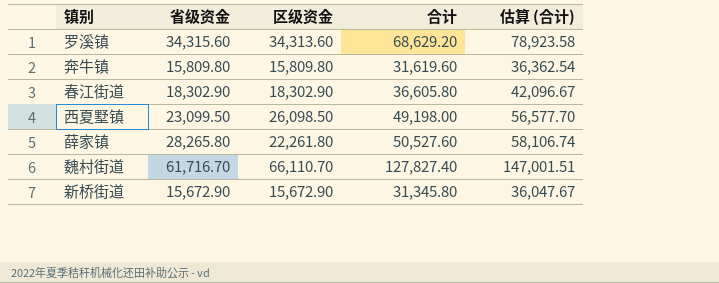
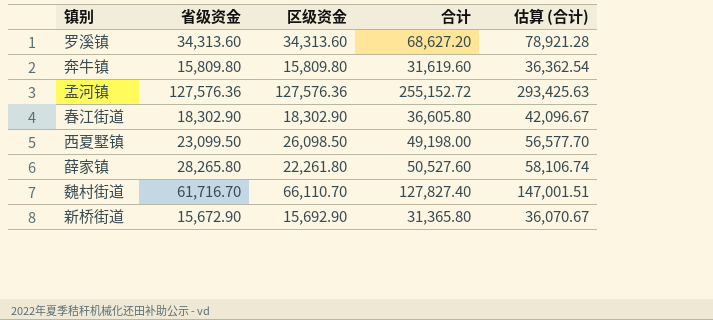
罗溪镇 | 省级资金: 34,315.60 -> 34,313.60
罗溪镇 | 合计: 68,629.20 -> 68,627.20
罗溪镇 | 估算 (合计): 78,923.58 -> 78,921.28
row 孟河镇: none -> 127,576.36 | 127,576.36 | 255,152.72 | 293,425.63
新桥街道 | 区级资金: 15,672.90 -> 15,692.90
新桥街道 | 合计: 31,345.80 -> 31,365.80
新桥街道 | 估算 (合计): 36,047.67 -> 36,070.67

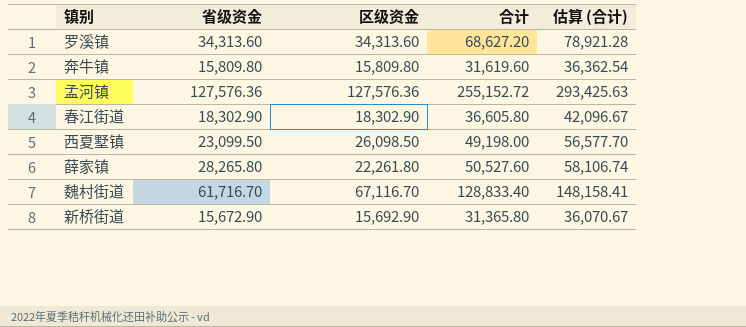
魏村街道 | 区级资金: 66,110.70 -> 67,116.70
魏村街道 | 合计: 127,827.40 -> 128,833.40
魏村街道 | 估算 (合计): 147,001.51 -> 148,158.41

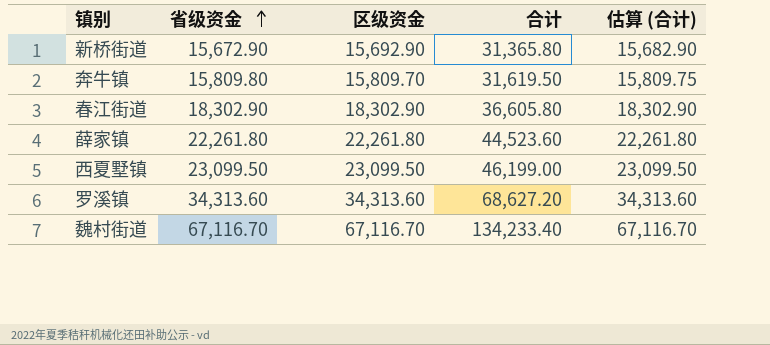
row order: none -> 省级资金 ascending
column 估算 (合计) | formula: [合计] * 1.15 -> [合计] * 0.5
row 孟河镇: 127,576.36 | 127,576.36 | 255,152.72 | 293,425.63 -> none
奔牛镇 | 区级资金: 15,809.80 -> 15,809.70
奔牛镇 | 合计: 31,619.60 -> 31,619.50
薛家镇 | 省级资金: 28,265.80 -> 22,261.80
薛家镇 | 合计: 50,527.60 -> 44,523.60
西夏墅镇 | 区级资金: 26,098.50 -> 23,099.50
西夏墅镇 | 合计: 49,198.00 -> 46,199.00
魏村街道 | 省级资金: 61,716.70 -> 67,116.70
魏村街道 | 合计: 128,833.40 -> 134,233.40

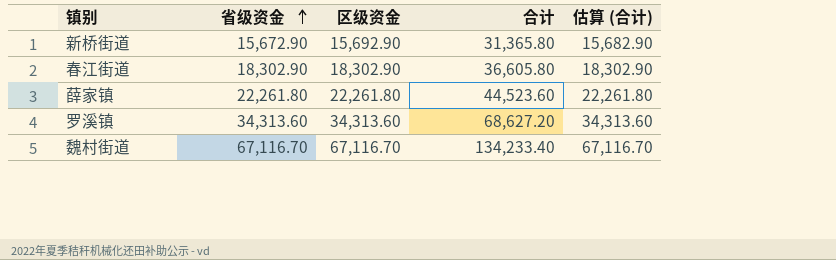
row 奔牛镇: 15,809.80 | 15,809.70 | 31,619.50 | 15,809.75 -> none
row 西夏墅镇: 23,099.50 | 23,099.50 | 46,199.00 | 23,099.50 -> none

